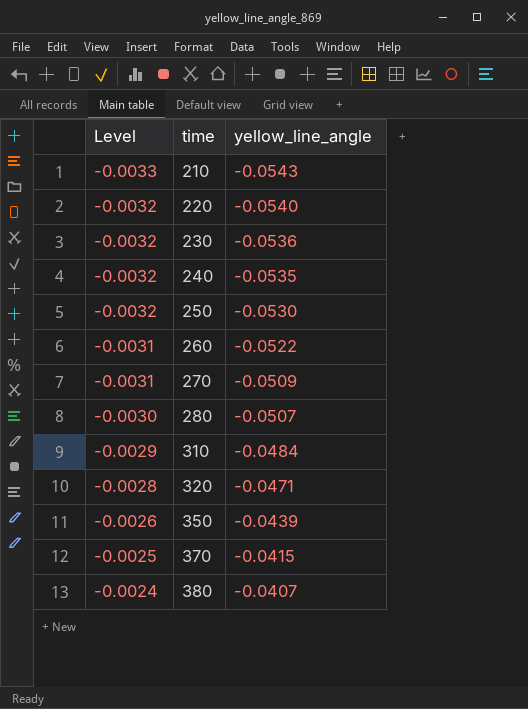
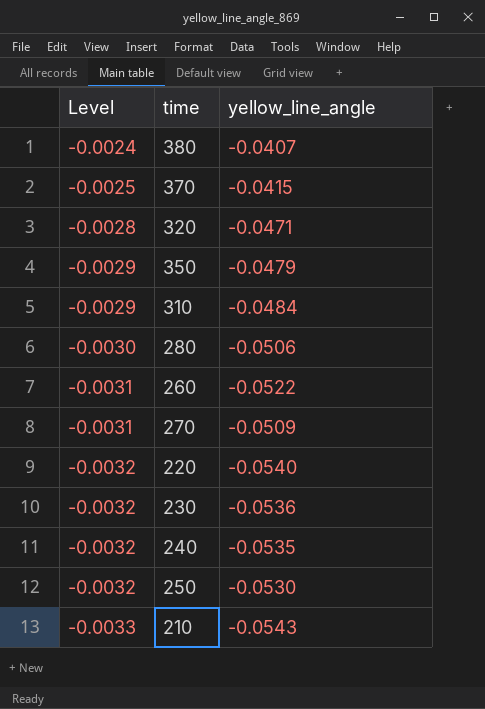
row order: Level ascending -> Level descending
350 | Level: -0.0026 -> -0.0029
350 | yellow_line_angle: -0.0439 -> -0.0479
280 | yellow_line_angle: -0.0507 -> -0.0506

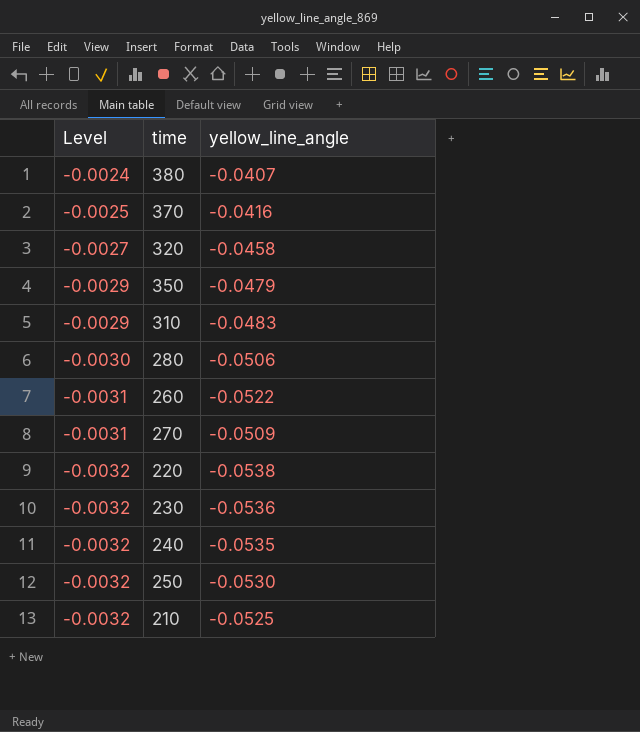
370 | yellow_line_angle: -0.0415 -> -0.0416
320 | Level: -0.0028 -> -0.0027
320 | yellow_line_angle: -0.0471 -> -0.0458
310 | yellow_line_angle: -0.0484 -> -0.0483
220 | yellow_line_angle: -0.0540 -> -0.0538
210 | Level: -0.0033 -> -0.0032
210 | yellow_line_angle: -0.0543 -> -0.0525

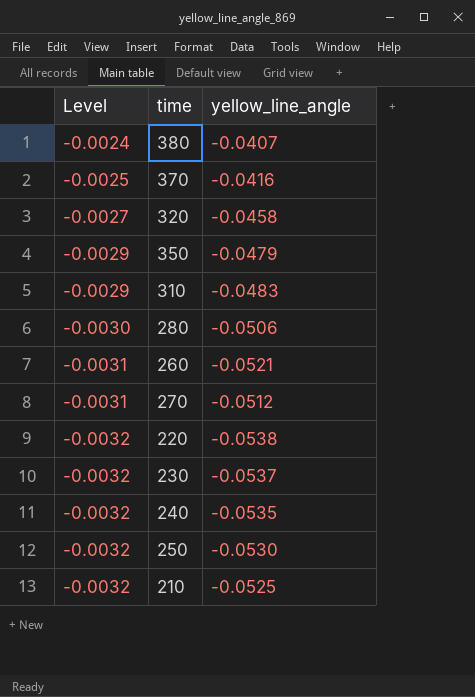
260 | yellow_line_angle: -0.0522 -> -0.0521
270 | yellow_line_angle: -0.0509 -> -0.0512
230 | yellow_line_angle: -0.0536 -> -0.0537

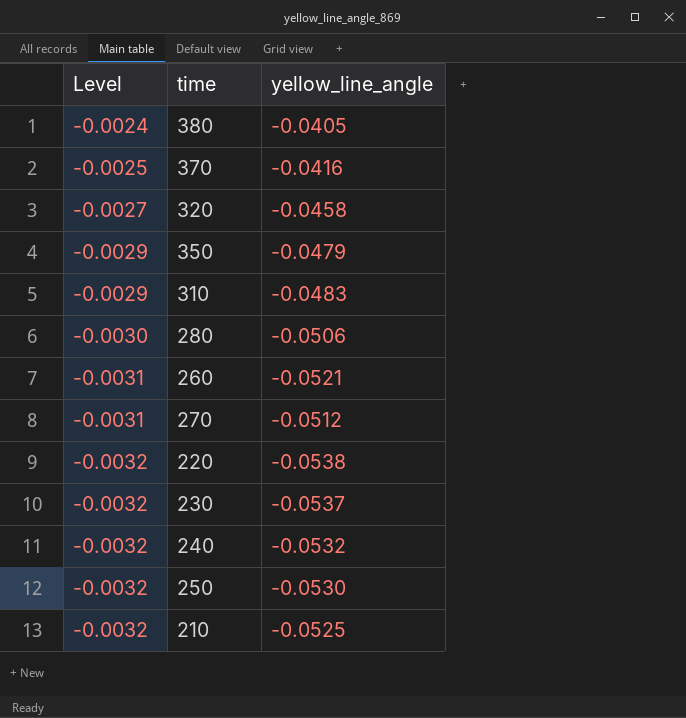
380 | yellow_line_angle: -0.0407 -> -0.0405
240 | yellow_line_angle: -0.0535 -> -0.0532

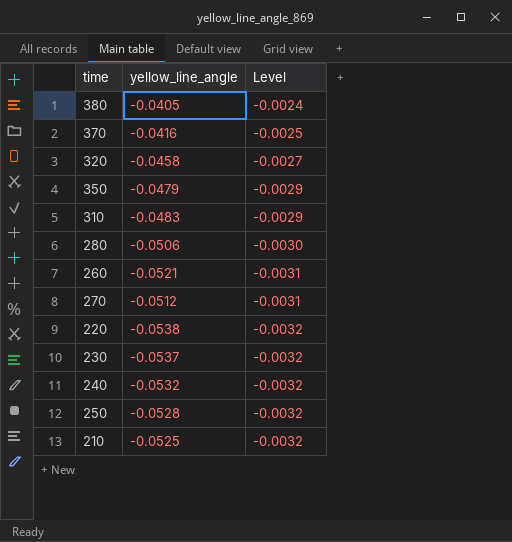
column Level | position: 1 -> 3
250 | yellow_line_angle: -0.0530 -> -0.0528

